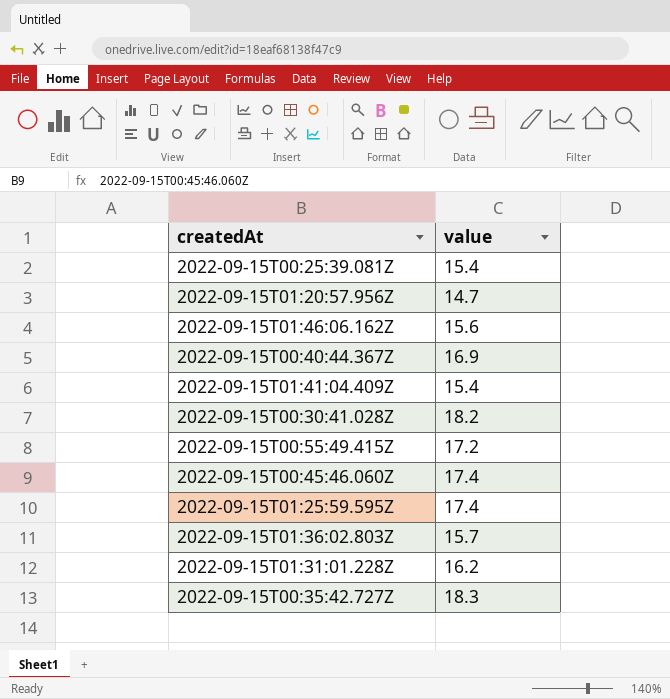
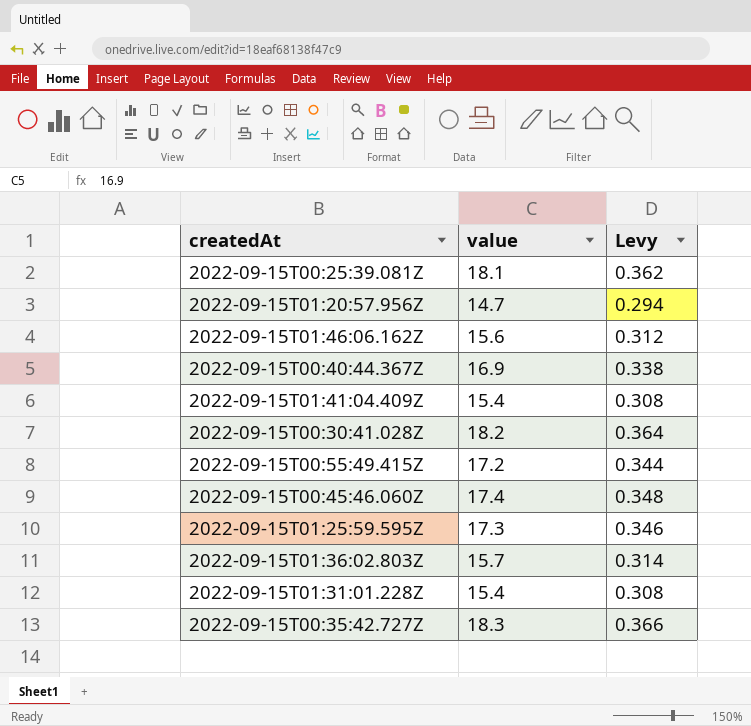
column Levy | formula: none -> [value] * 0.02
2022-09-15T00:25:39.081Z | value: 15.4 -> 18.1
2022-09-15T01:25:59.595Z | value: 17.4 -> 17.3
2022-09-15T01:31:01.228Z | value: 16.2 -> 15.4

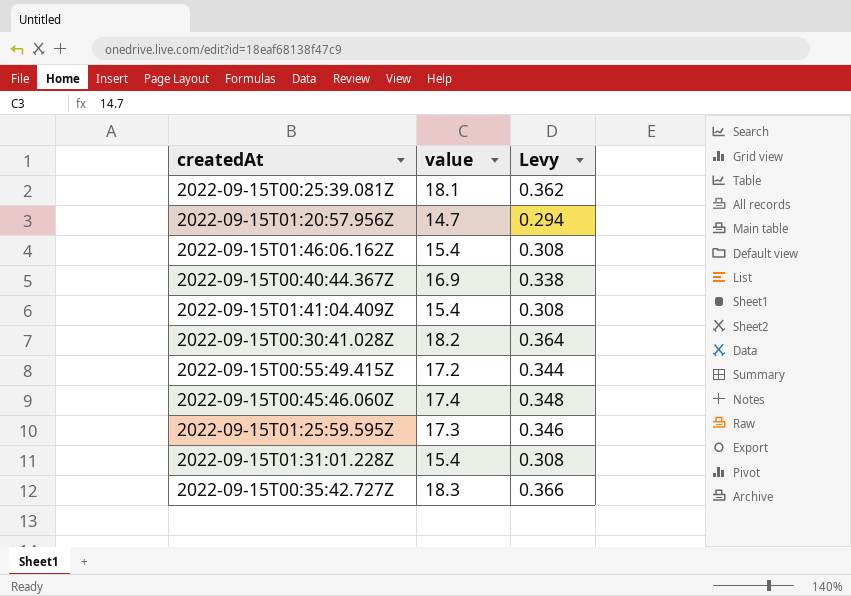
row 2022-09-15T01:36:02.803Z: 15.7 | 0.314 -> none
2022-09-15T01:46:06.162Z | value: 15.6 -> 15.4
2022-09-15T01:46:06.162Z | Levy: 0.312 -> 0.308

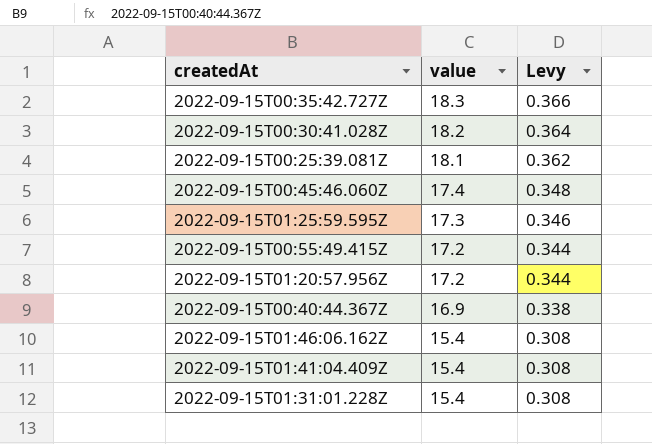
row order: none -> value descending
2022-09-15T01:20:57.956Z | value: 14.7 -> 17.2
2022-09-15T01:20:57.956Z | Levy: 0.294 -> 0.344

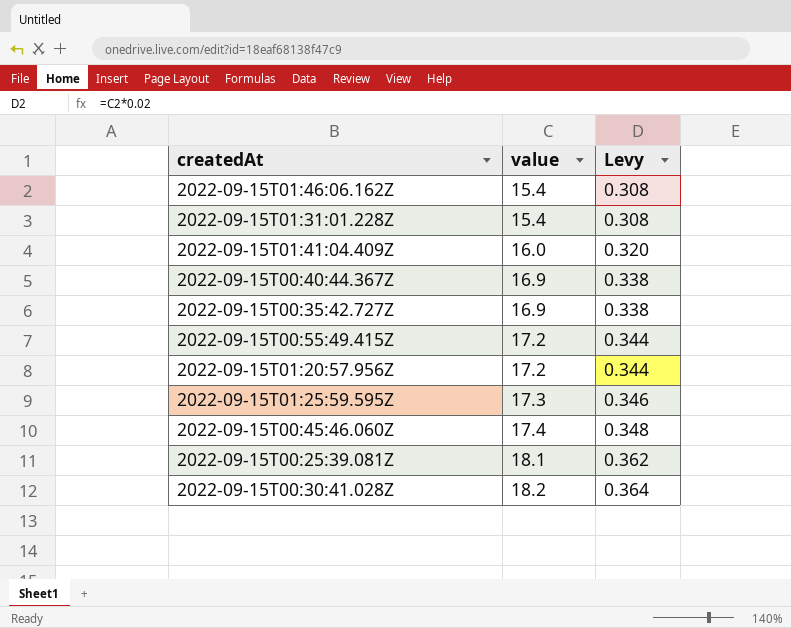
row order: value descending -> value ascending
2022-09-15T01:41:04.409Z | value: 15.4 -> 16.0
2022-09-15T01:41:04.409Z | Levy: 0.308 -> 0.320
2022-09-15T00:35:42.727Z | value: 18.3 -> 16.9
2022-09-15T00:35:42.727Z | Levy: 0.366 -> 0.338

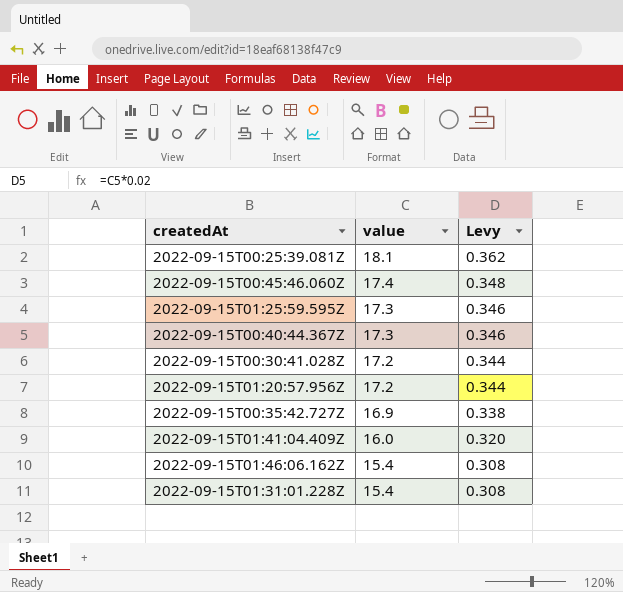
row order: value ascending -> value descending
row 2022-09-15T00:55:49.415Z: 17.2 | 0.344 -> none
2022-09-15T00:40:44.367Z | value: 16.9 -> 17.3
2022-09-15T00:40:44.367Z | Levy: 0.338 -> 0.346
2022-09-15T00:30:41.028Z | value: 18.2 -> 17.2
2022-09-15T00:30:41.028Z | Levy: 0.364 -> 0.344

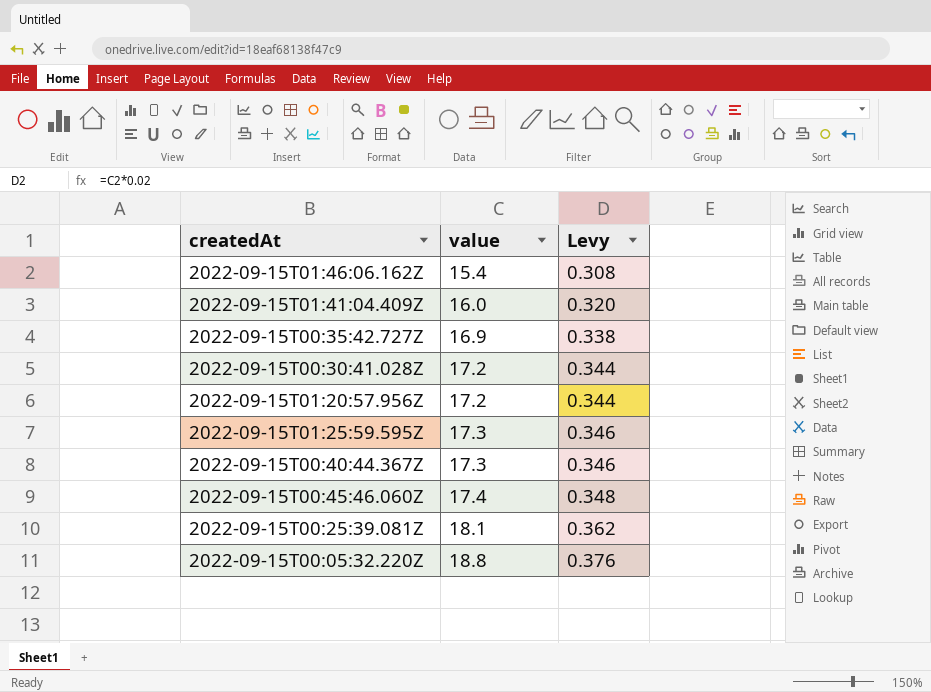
row order: value descending -> value ascending
row 2022-09-15T01:31:01.228Z: 15.4 | 0.308 -> none
row 2022-09-15T00:05:32.220Z: none -> 18.8 | 0.376

